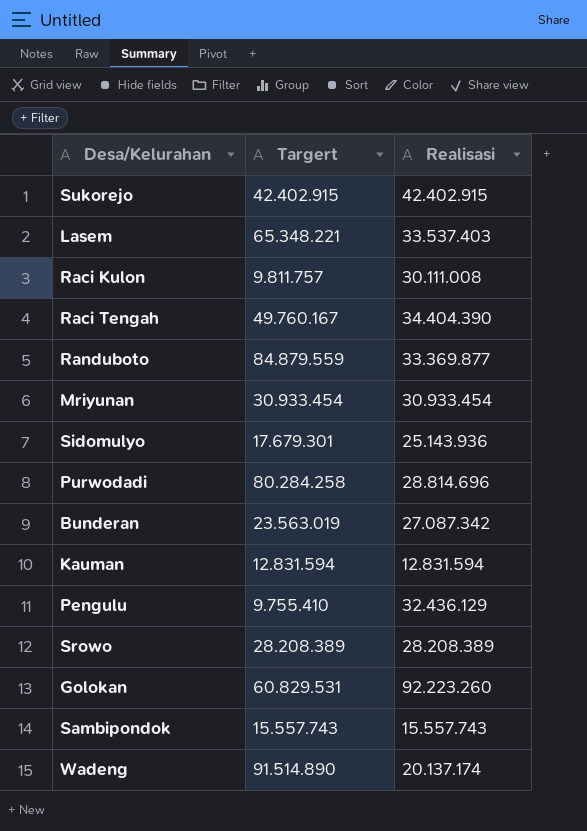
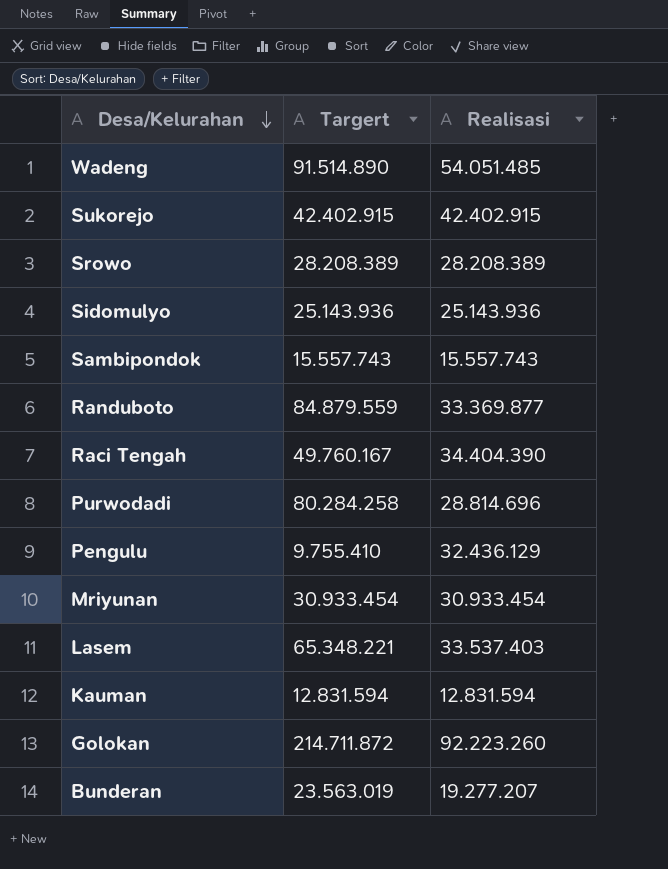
row order: none -> Desa/Kelurahan descending
row Raci Kulon: 9.811.757 | 30.111.008 -> none
Wadeng | Realisasi: 20.137.174 -> 54.051.485
Sidomulyo | Targert: 17.679.301 -> 25.143.936
Golokan | Targert: 60.829.531 -> 214.711.872
Bunderan | Realisasi: 27.087.342 -> 19.277.207

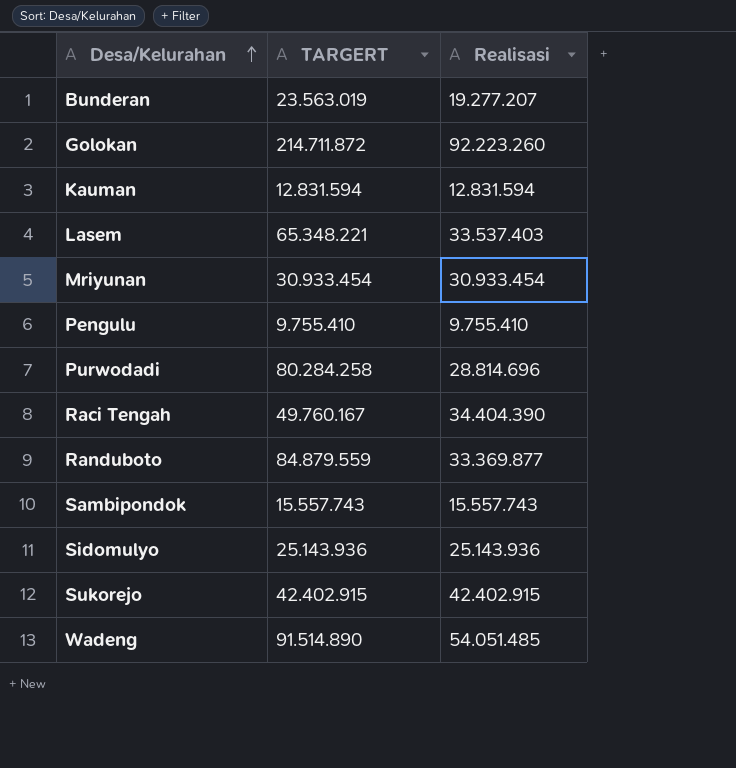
row order: Desa/Kelurahan descending -> Desa/Kelurahan ascending
column name: Targert -> TARGERT
row Srowo: 28.208.389 | 28.208.389 -> none
Pengulu | Realisasi: 32.436.129 -> 9.755.410

